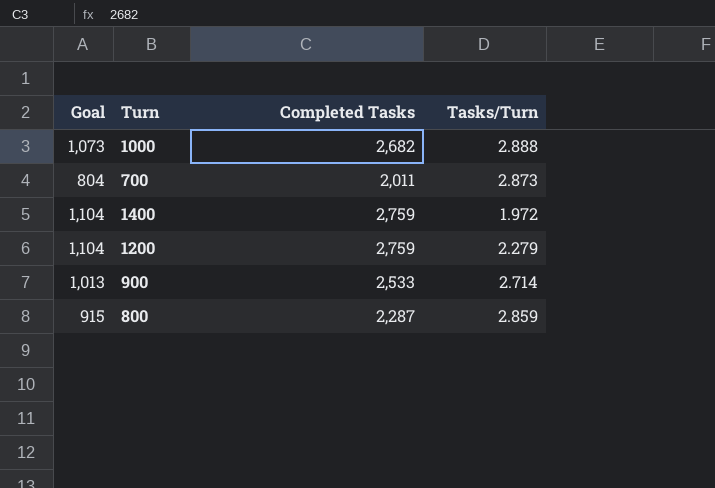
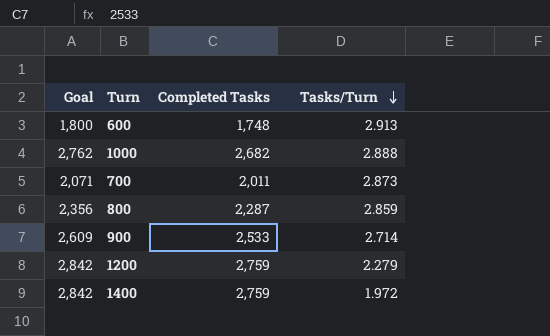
row order: none -> Tasks/Turn descending
column Goal | formula: [Completed Tasks] * 0.4 -> [Completed Tasks] * 1.03
row 600: none -> 1,800 | 1,748 | 2.913

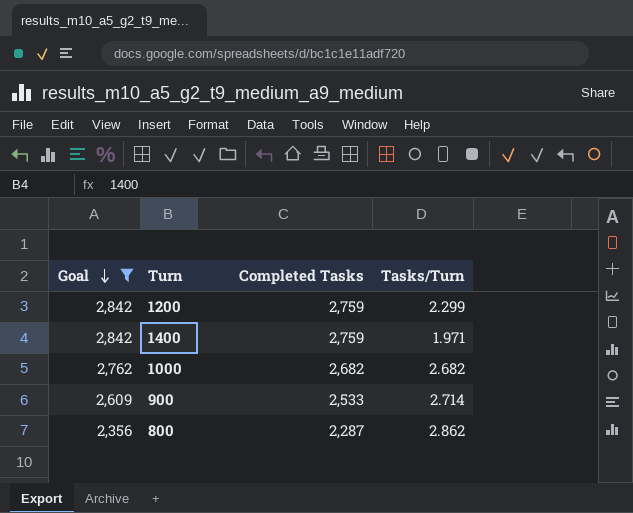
filter: none -> Goal >= 2,356
row order: Tasks/Turn descending -> Goal descending
1200 | Tasks/Turn: 2.279 -> 2.299
1400 | Tasks/Turn: 1.972 -> 1.971
1000 | Tasks/Turn: 2.888 -> 2.682
800 | Tasks/Turn: 2.859 -> 2.862

